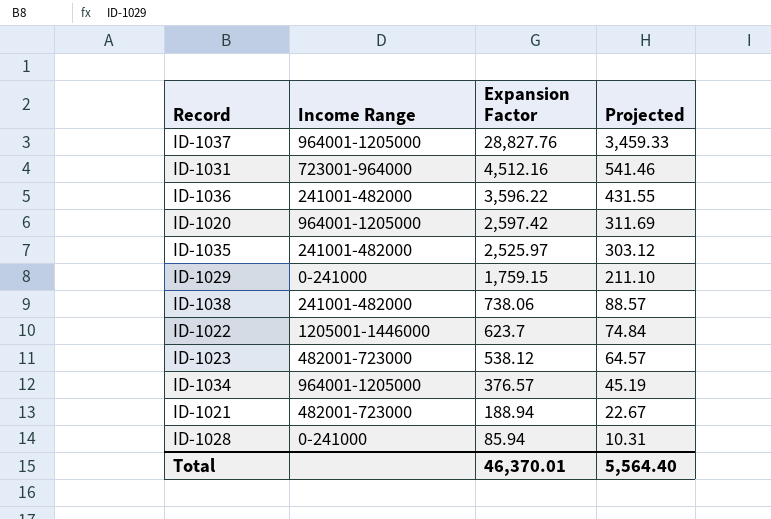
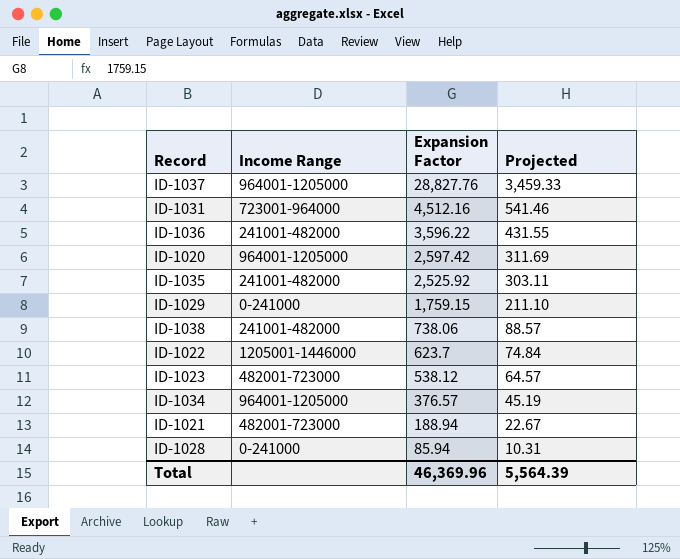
ID-1035 | Expansion Factor: 2,525.97 -> 2,525.92
ID-1035 | Projected: 303.12 -> 303.11
Total | Expansion Factor: 46,370.01 -> 46,369.96
Total | Projected: 5,564.40 -> 5,564.39

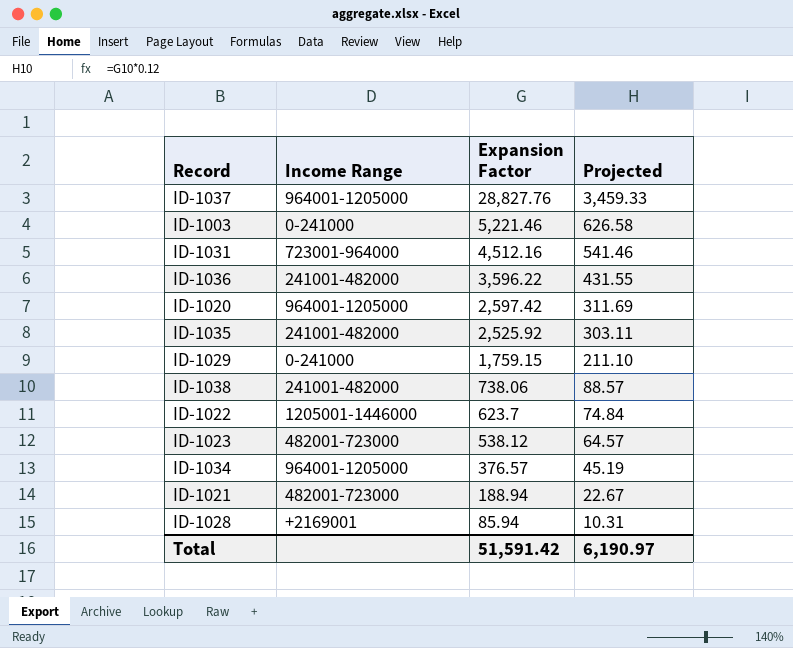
row ID-1003: none -> 0-241000 | 5,221.46 | 626.58
ID-1028 | Income Range: 0-241000 -> +2169001
Total | Expansion Factor: 46,369.96 -> 51,591.42
Total | Projected: 5,564.39 -> 6,190.97

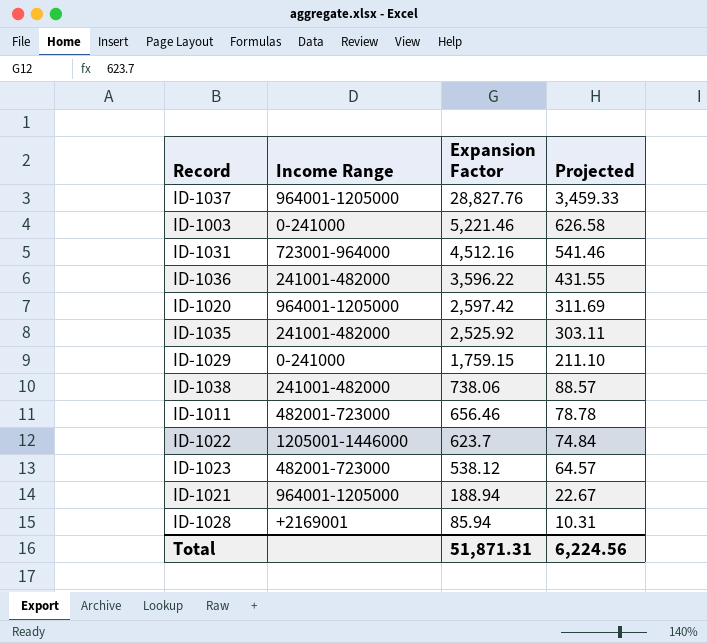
row ID-1034: 964001-1205000 | 376.57 | 45.19 -> none
row ID-1011: none -> 482001-723000 | 656.46 | 78.78
ID-1021 | Income Range: 482001-723000 -> 964001-1205000
Total | Expansion Factor: 51,591.42 -> 51,871.31
Total | Projected: 6,190.97 -> 6,224.56

